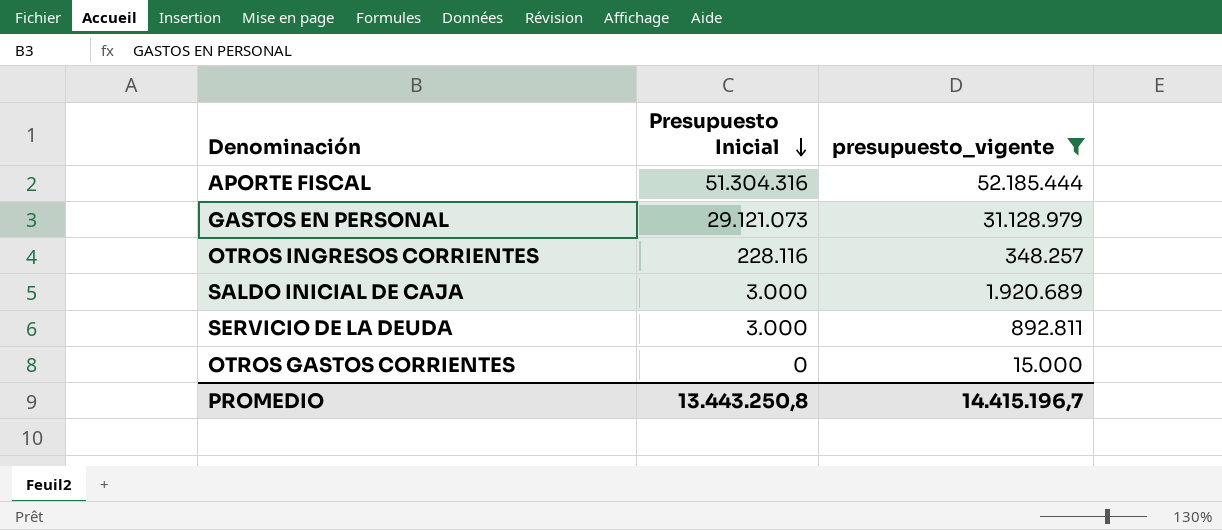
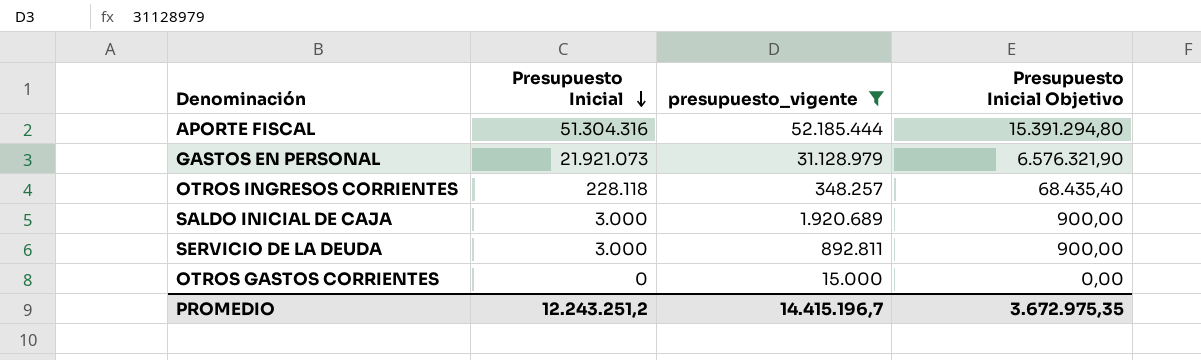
column Presupuesto Inicial Objetivo | formula: none -> [Presupuesto Inicial] * 0,3
GASTOS EN PERSONAL | Presupuesto Inicial: 29.121.073 -> 21.921.073
OTROS INGRESOS CORRIENTES | Presupuesto Inicial: 228.116 -> 228.118
PROMEDIO | Presupuesto Inicial: 13.443.250,8 -> 12.243.251,2

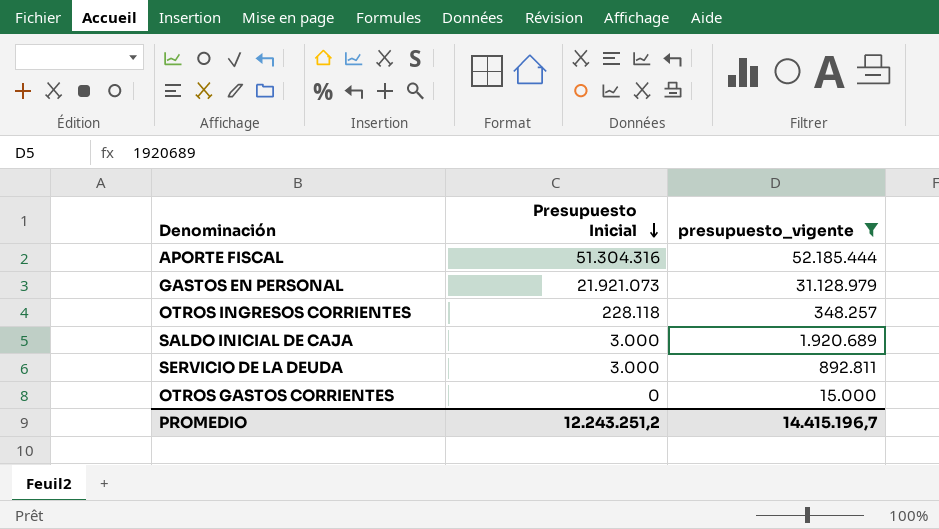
column Presupuesto Inicial Objetivo | formula: [Presupuesto Inicial] * 0,3 -> none

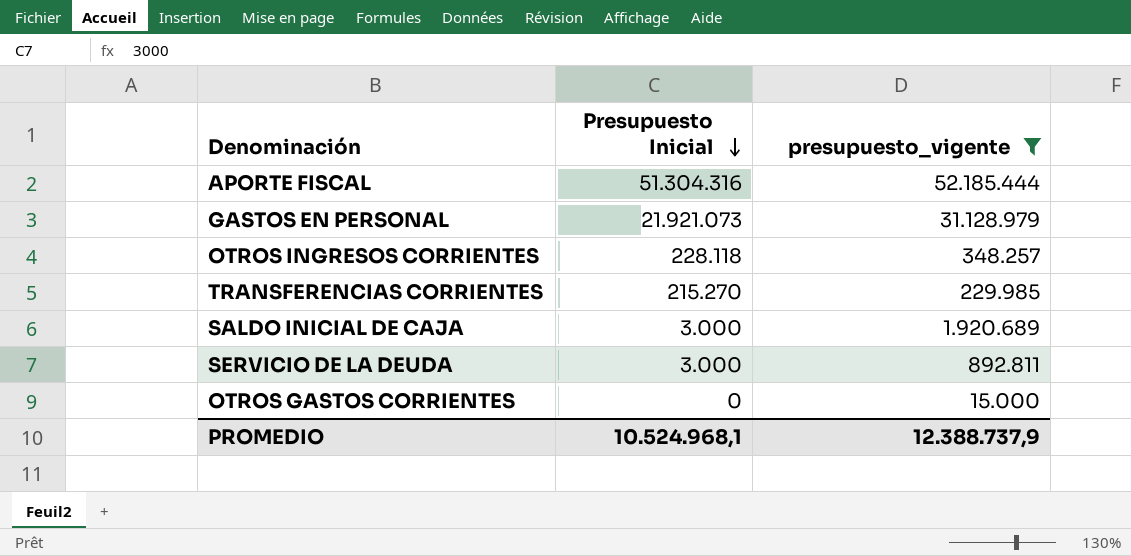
row TRANSFERENCIAS CORRIENTES: none -> 215.270 | 229.985
PROMEDIO | Presupuesto Inicial: 12.243.251,2 -> 10.524.968,1
PROMEDIO | presupuesto_vigente: 14.415.196,7 -> 12.388.737,9

